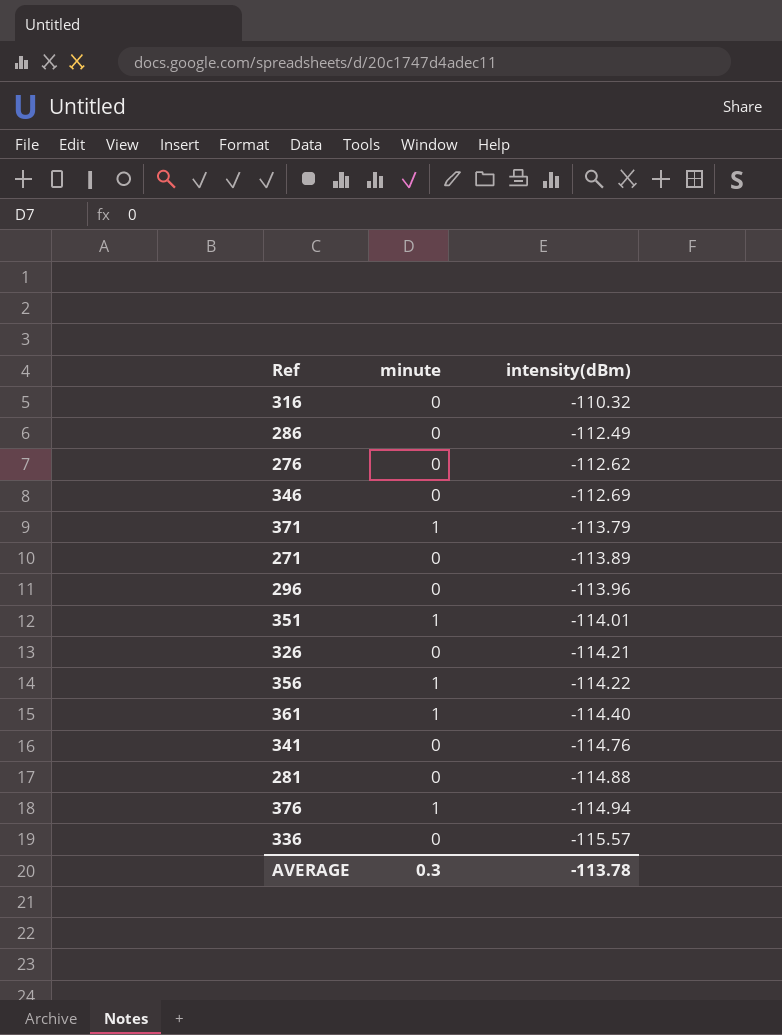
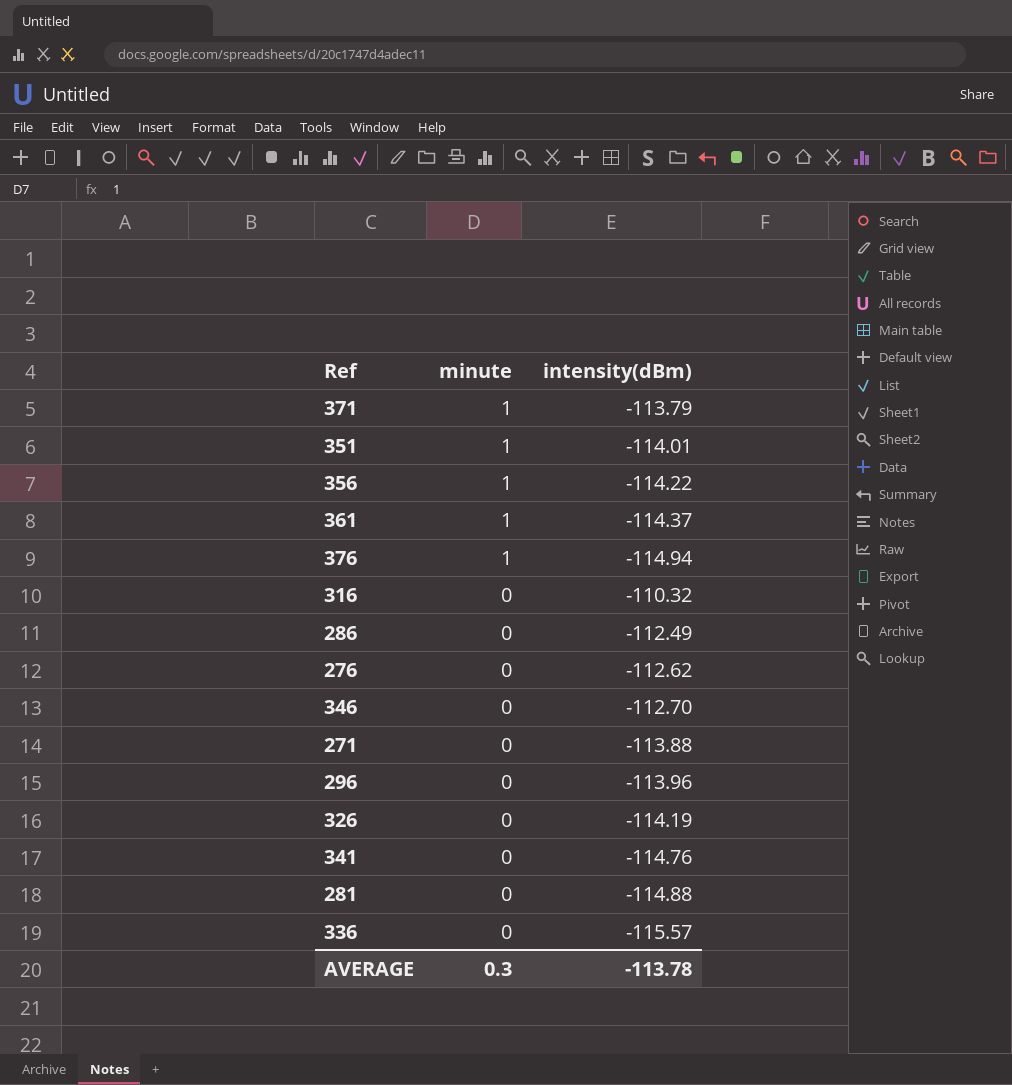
row order: intensity(dBm) descending -> minute descending
361 | intensity(dBm): -114.40 -> -114.37
346 | intensity(dBm): -112.69 -> -112.70
271 | intensity(dBm): -113.89 -> -113.88
326 | intensity(dBm): -114.21 -> -114.19

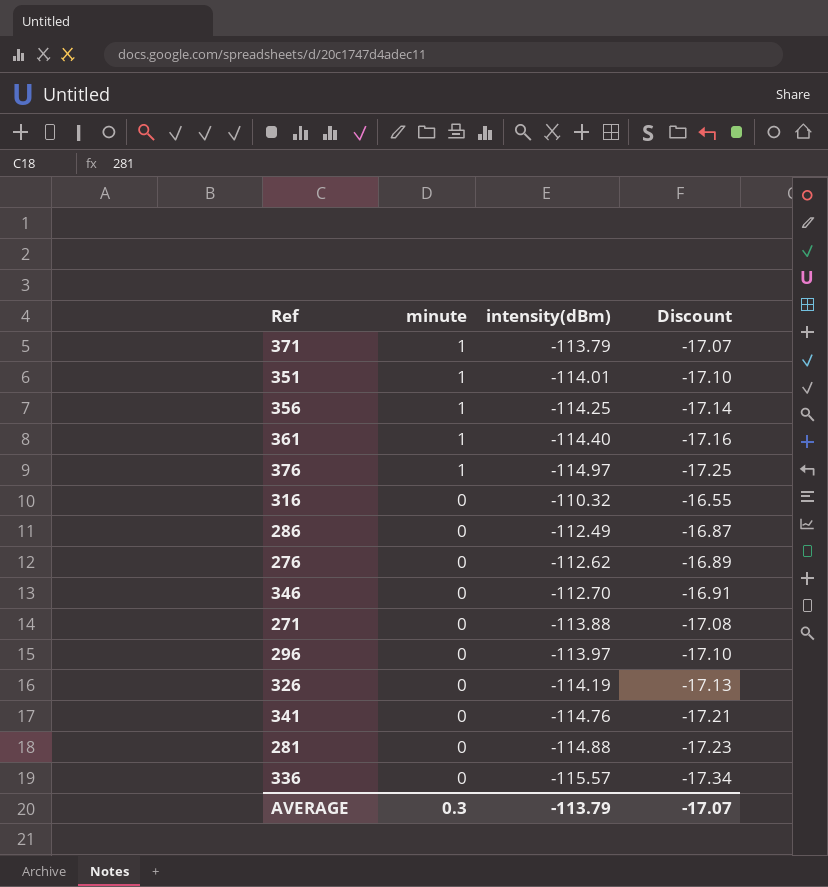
column Discount | formula: none -> [intensity(dBm)] * 0.15
356 | intensity(dBm): -114.22 -> -114.25
361 | intensity(dBm): -114.37 -> -114.40
376 | intensity(dBm): -114.94 -> -114.97
296 | intensity(dBm): -113.96 -> -113.97
AVERAGE | intensity(dBm): -113.78 -> -113.79

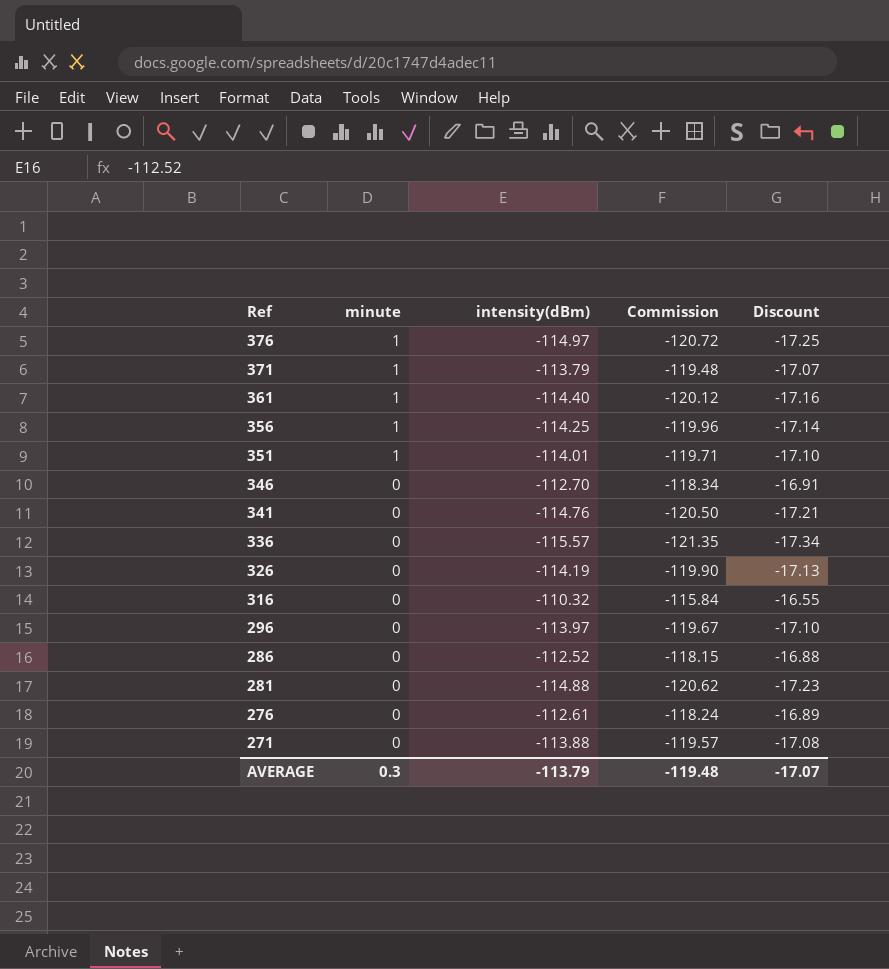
row order: minute descending -> Ref descending
column Commission | formula: none -> [intensity(dBm)] * 1.05
286 | intensity(dBm): -112.49 -> -112.52
286 | Discount: -16.87 -> -16.88
276 | intensity(dBm): -112.62 -> -112.61

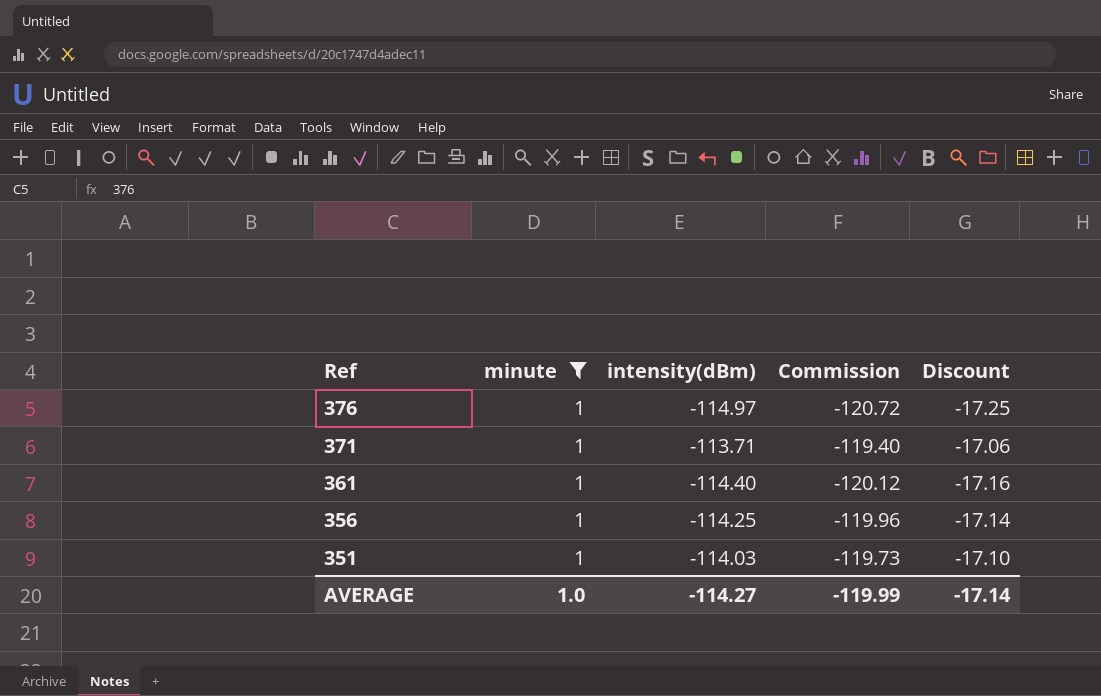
filter: none -> minute = 1
371 | intensity(dBm): -113.79 -> -113.71
371 | Commission: -119.48 -> -119.40
371 | Discount: -17.07 -> -17.06
351 | intensity(dBm): -114.01 -> -114.03
351 | Commission: -119.71 -> -119.73
AVERAGE | minute: 0.3 -> 1.0
AVERAGE | intensity(dBm): -113.79 -> -114.27
AVERAGE | Commission: -119.48 -> -119.99
AVERAGE | Discount: -17.07 -> -17.14

